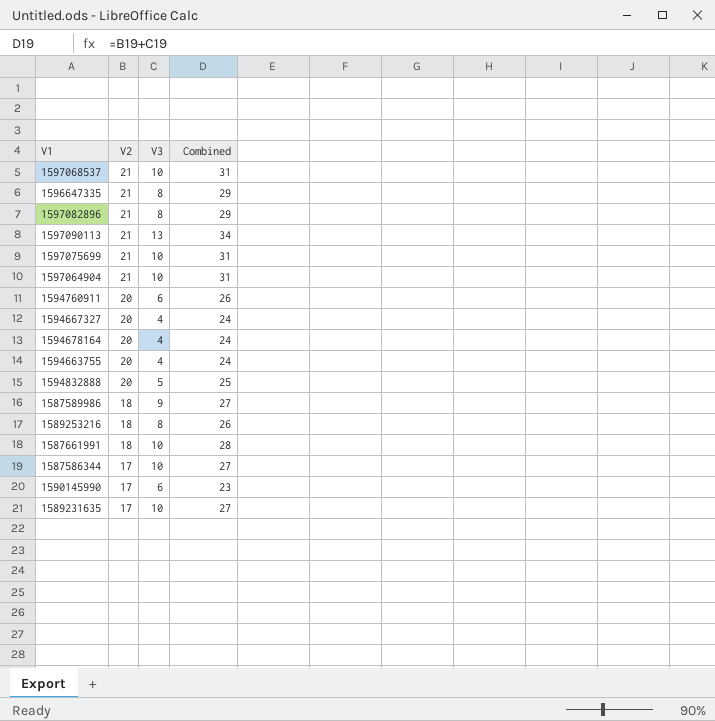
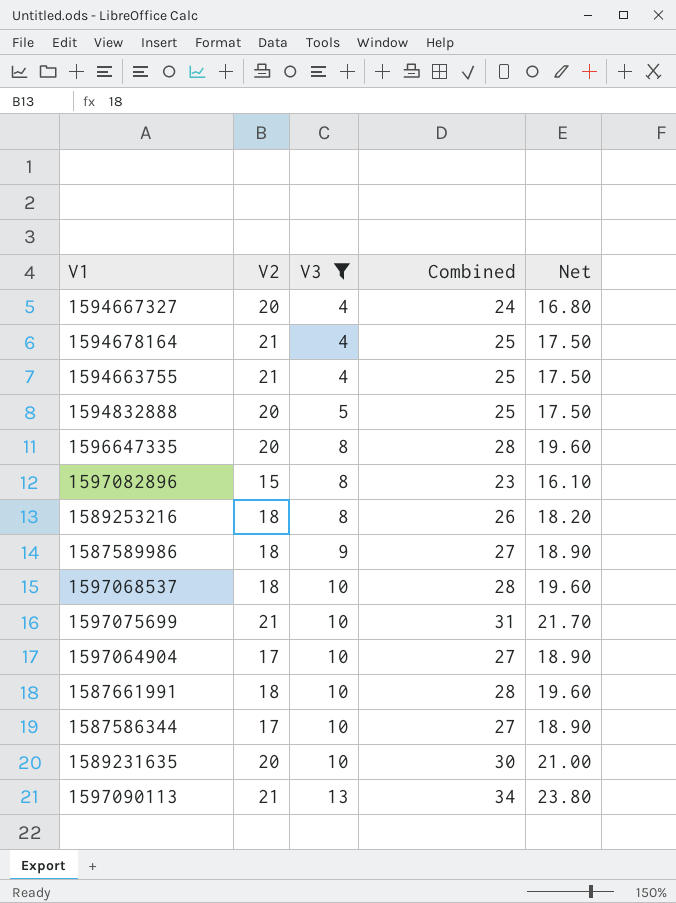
filter: none -> V3 != 6
row order: V2 descending -> V3 ascending
column Net | formula: none -> [Combined] * 0.7
1594678164 | V2: 20 -> 21
1594678164 | Combined: 24 -> 25
1594663755 | V2: 20 -> 21
1594663755 | Combined: 24 -> 25
1596647335 | V2: 21 -> 20
1596647335 | Combined: 29 -> 28
1597082896 | V2: 21 -> 15
1597082896 | Combined: 29 -> 23
1597068537 | V2: 21 -> 18
1597068537 | Combined: 31 -> 28
1597064904 | V2: 21 -> 17
1597064904 | Combined: 31 -> 27
1589231635 | V2: 17 -> 20
1589231635 | Combined: 27 -> 30

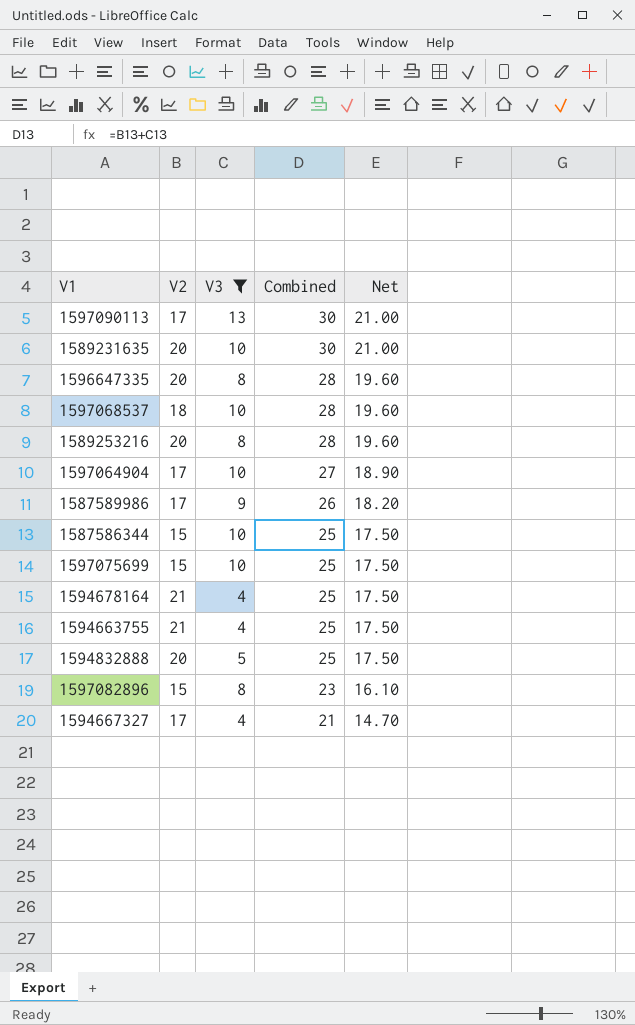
row order: V3 ascending -> Combined descending
row 1587661991: 18 | 10 | 28 | 19.60 -> none
1597090113 | V2: 21 -> 17
1597090113 | Combined: 34 -> 30
1597090113 | Net: 23.80 -> 21.00
1589253216 | V2: 18 -> 20
1589253216 | Combined: 26 -> 28
1589253216 | Net: 18.20 -> 19.60
1587589986 | V2: 18 -> 17
1587589986 | Combined: 27 -> 26
1587589986 | Net: 18.90 -> 18.20
1587586344 | V2: 17 -> 15
1587586344 | Combined: 27 -> 25
1587586344 | Net: 18.90 -> 17.50
1597075699 | V2: 21 -> 15
1597075699 | Combined: 31 -> 25
1597075699 | Net: 21.70 -> 17.50
1594667327 | V2: 20 -> 17
1594667327 | Combined: 24 -> 21
1594667327 | Net: 16.80 -> 14.70

